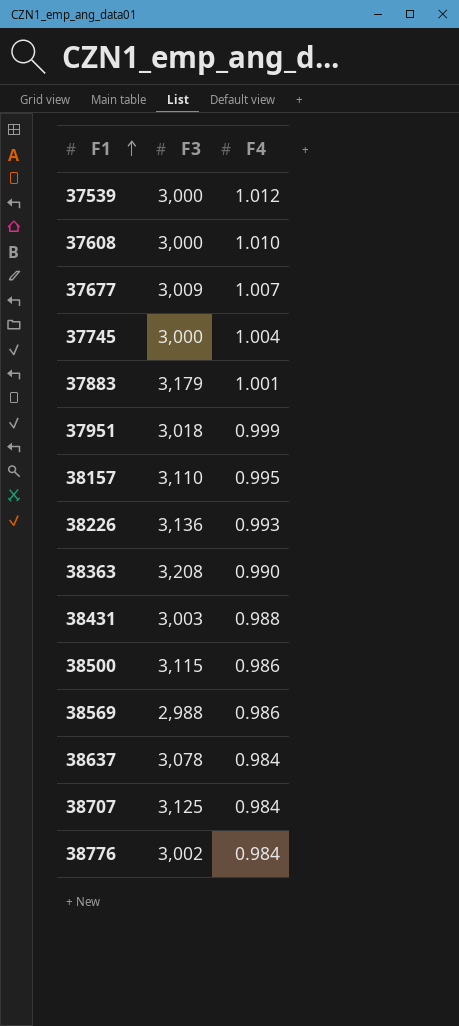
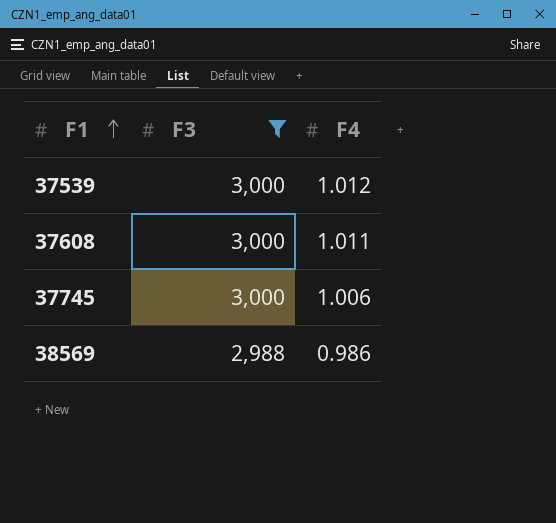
filter: none -> F3 <= 3,000
37608 | F4: 1.010 -> 1.011
37745 | F4: 1.004 -> 1.006

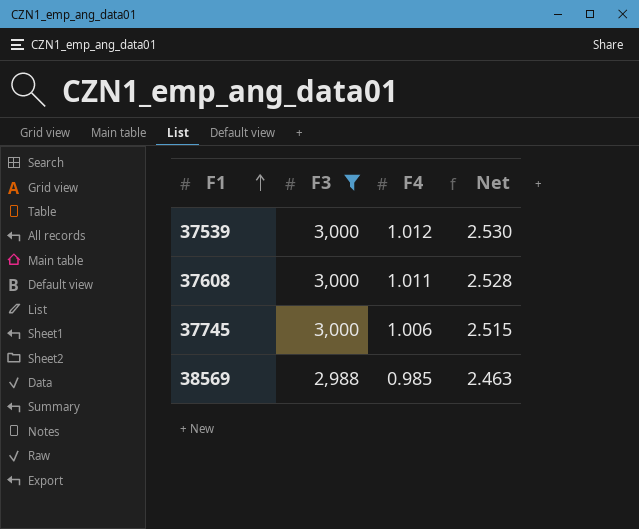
column Net | formula: none -> [F4] * 2.5
38569 | F4: 0.986 -> 0.985

